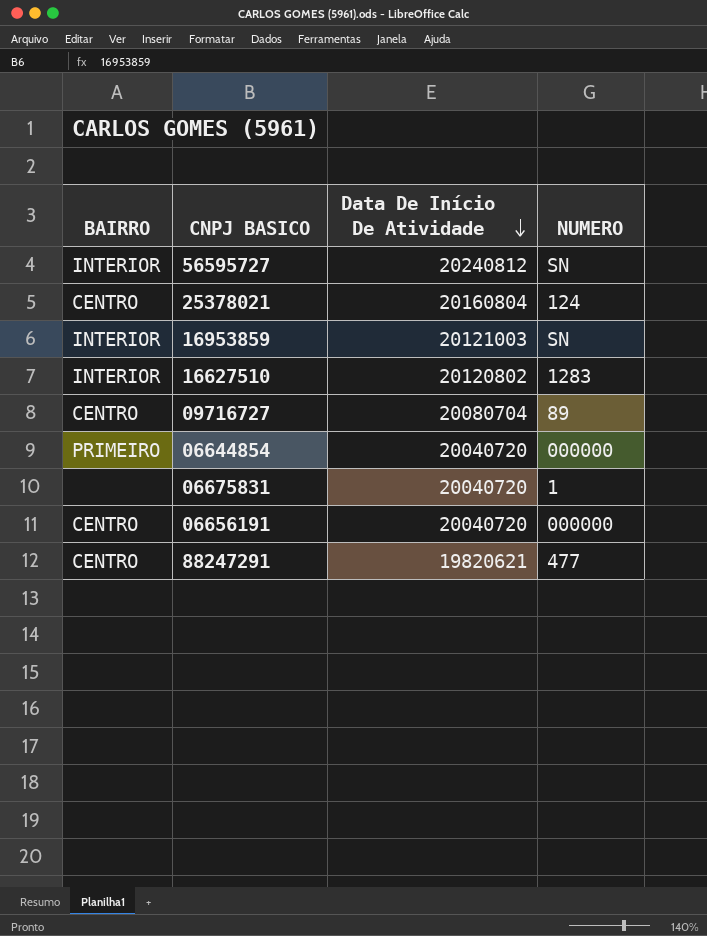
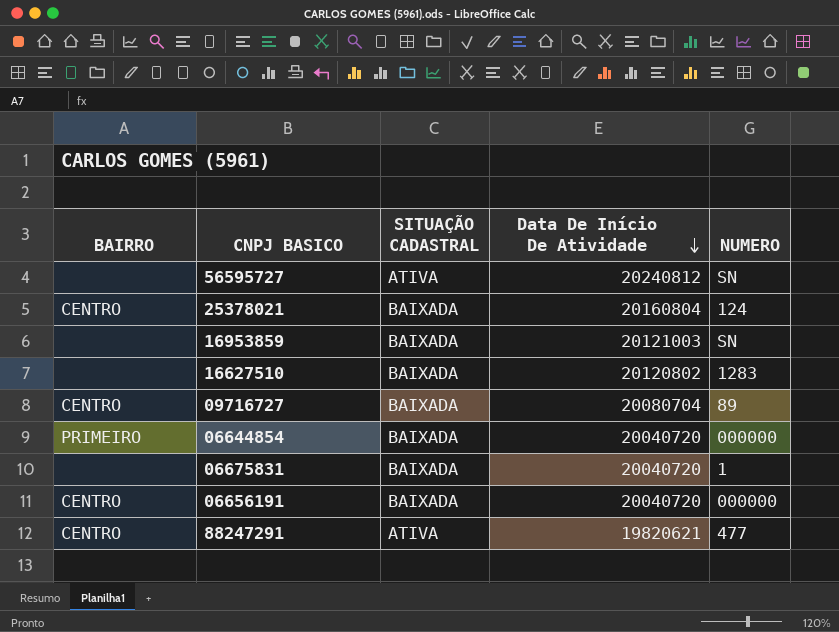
column SITUAÇÃO CADASTRAL | position: none -> 3
56595727 | BAIRRO: INTERIOR -> none
16953859 | BAIRRO: INTERIOR -> none
16627510 | BAIRRO: INTERIOR -> none

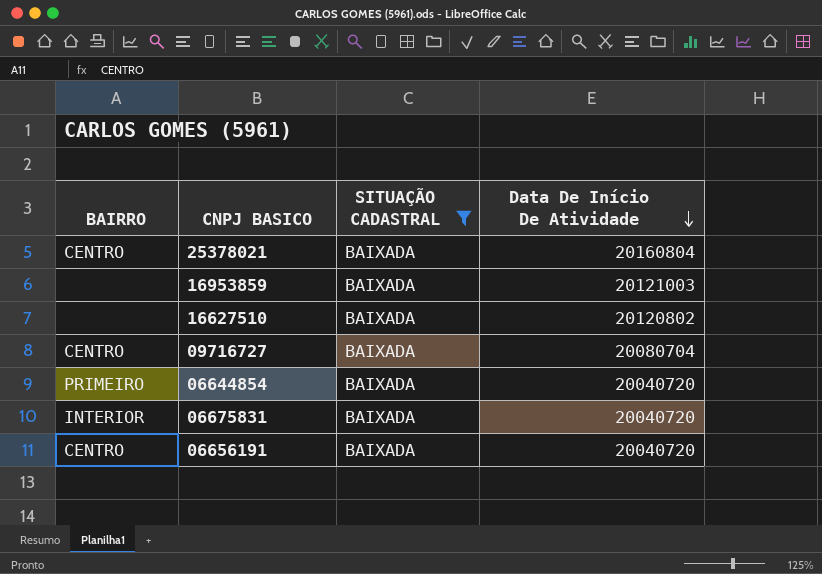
filter: none -> SITUAÇÃO CADASTRAL = BAIXADA
column NUMERO | position: 5 -> none
06675831 | BAIRRO: none -> INTERIOR

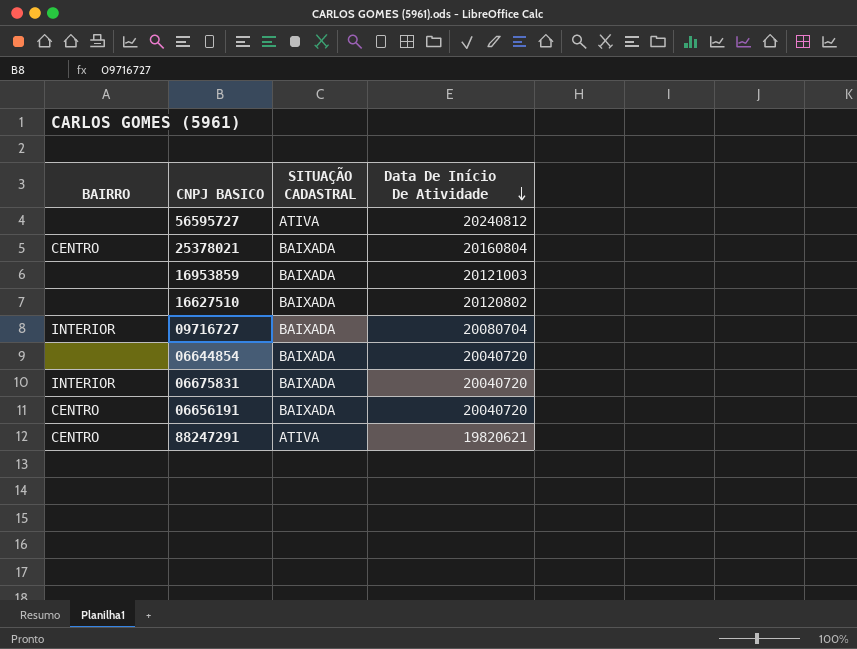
filter: SITUAÇÃO CADASTRAL = BAIXADA -> none
09716727 | BAIRRO: CENTRO -> INTERIOR
06644854 | BAIRRO: PRIMEIRO -> none

